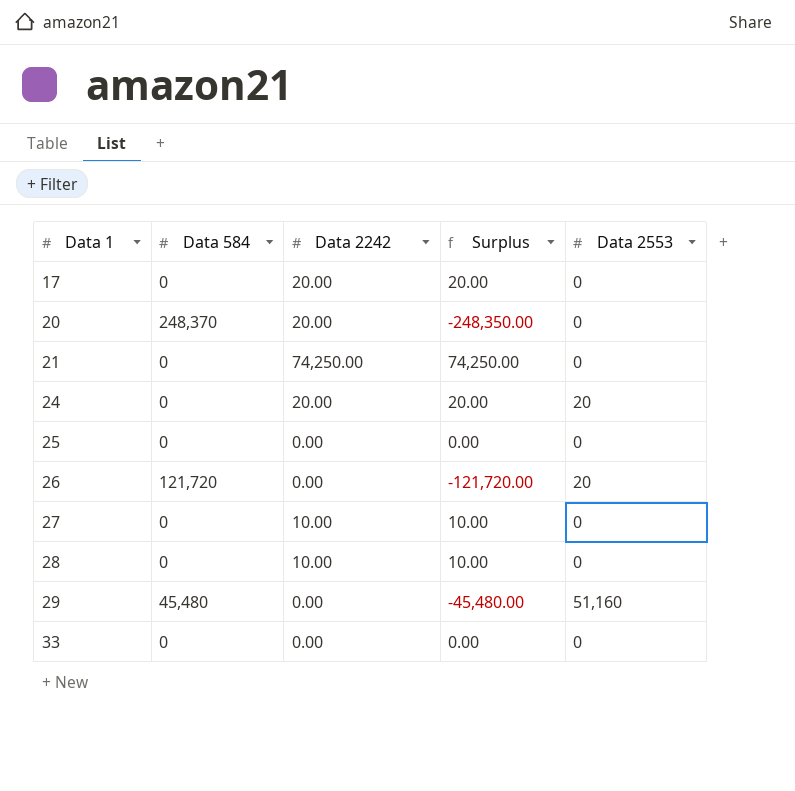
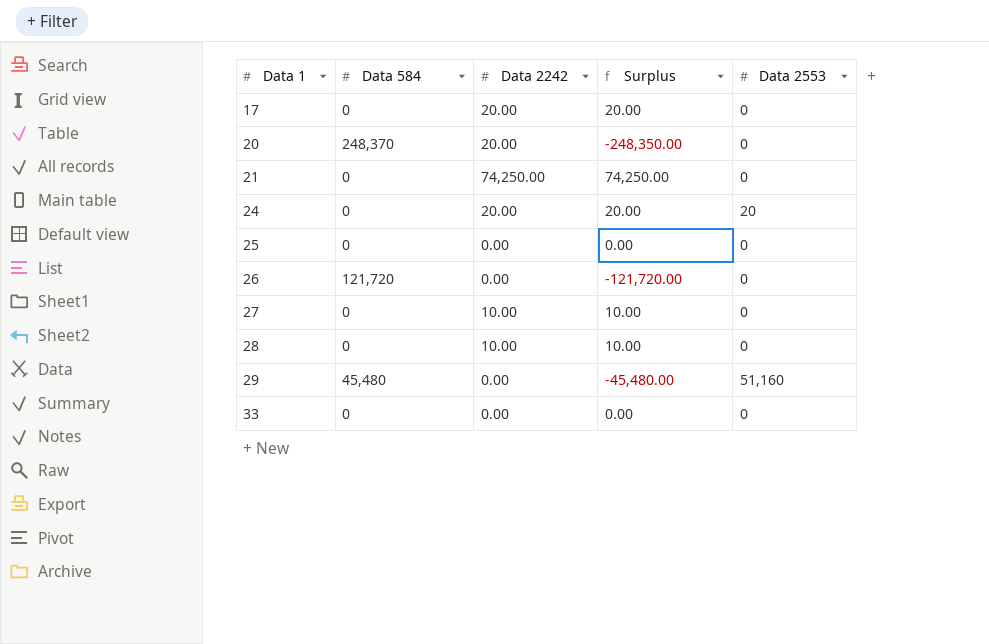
26 | Data 2553: 20 -> 0

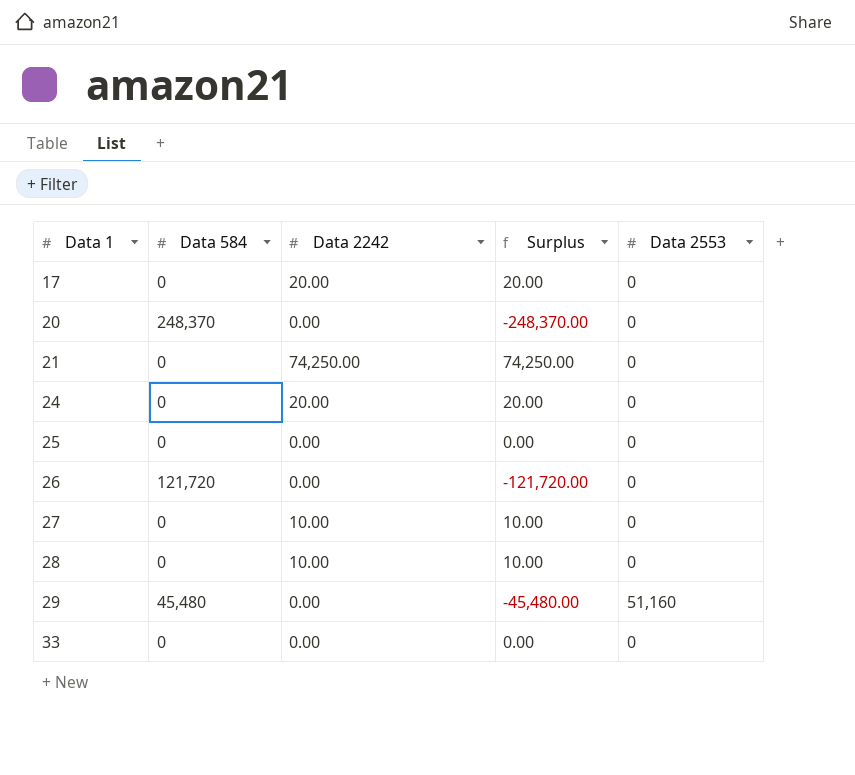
20 | Data 2242: 20.00 -> 0.00
20 | Surplus: -248,350.00 -> -248,370.00
24 | Data 2553: 20 -> 0

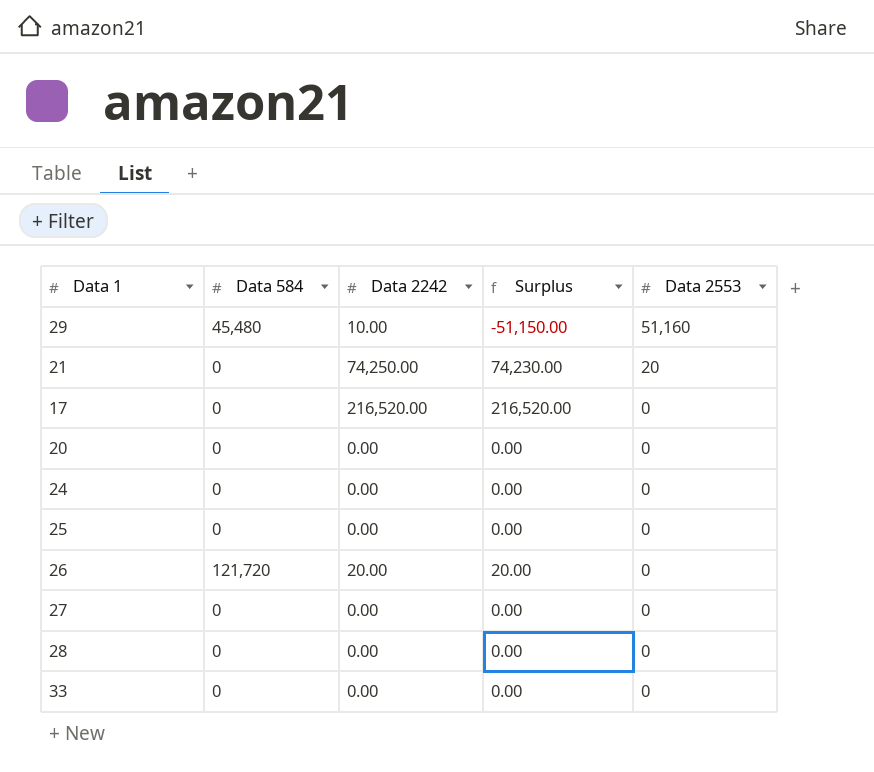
row order: Data 1 ascending -> Data 2553 descending
column Surplus | formula: [Data 2242] - [Data 584] -> [Data 2242] - [Data 2553]
29 | Data 2242: 0.00 -> 10.00
21 | Data 2553: 0 -> 20
17 | Data 2242: 20.00 -> 216,520.00
20 | Data 584: 248,370 -> 0
24 | Data 2242: 20.00 -> 0.00
26 | Data 2242: 0.00 -> 20.00
27 | Data 2242: 10.00 -> 0.00
28 | Data 2242: 10.00 -> 0.00

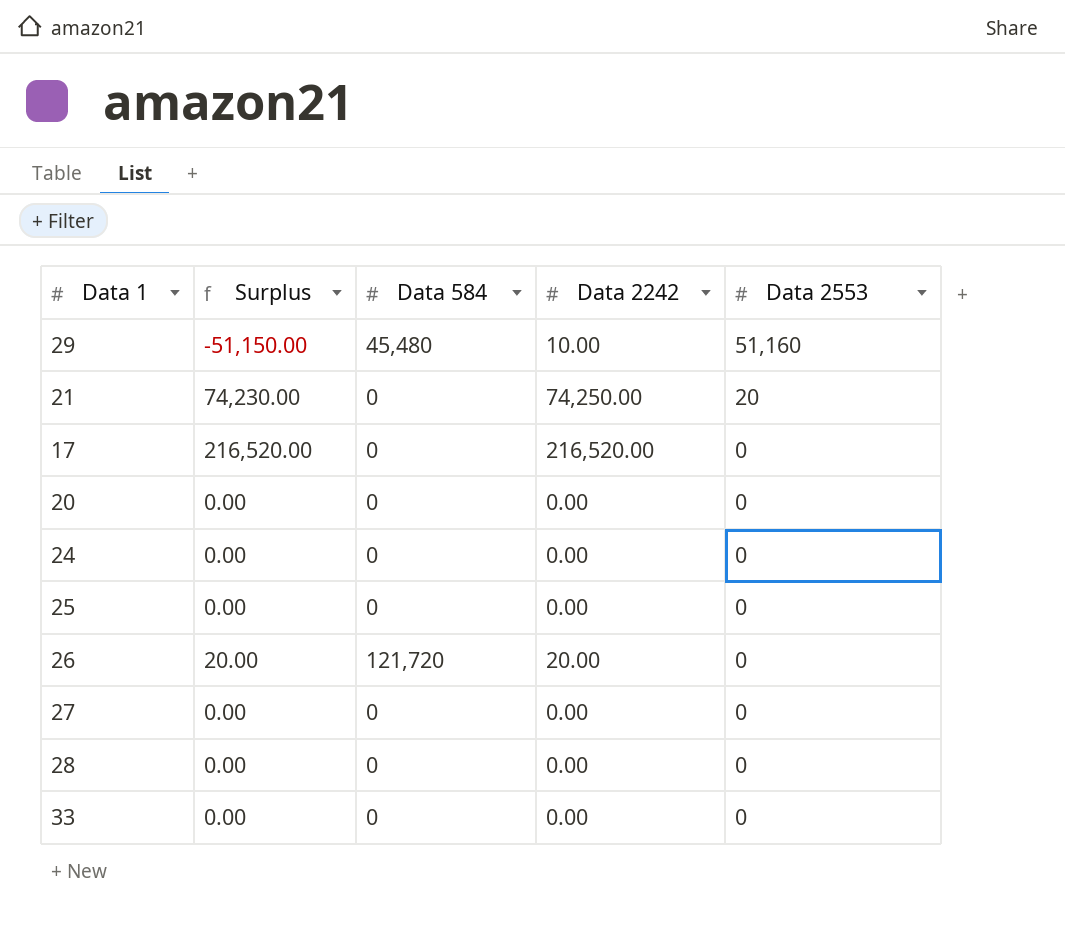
column Surplus | position: 4 -> 2

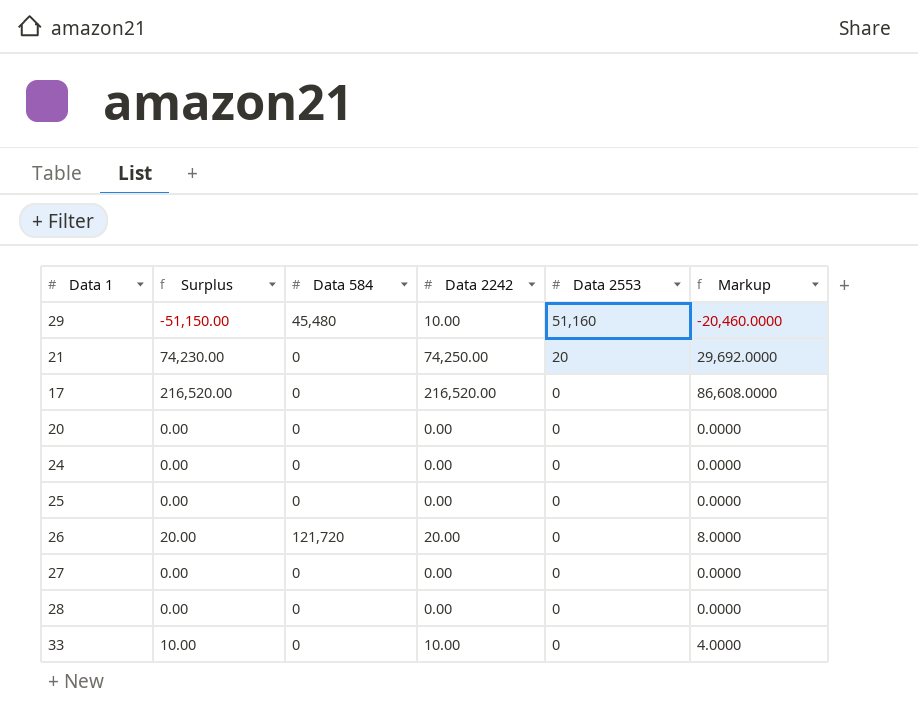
column Markup | formula: none -> [Surplus] * 0.4
33 | Surplus: 0.00 -> 10.00
33 | Data 2242: 0.00 -> 10.00

